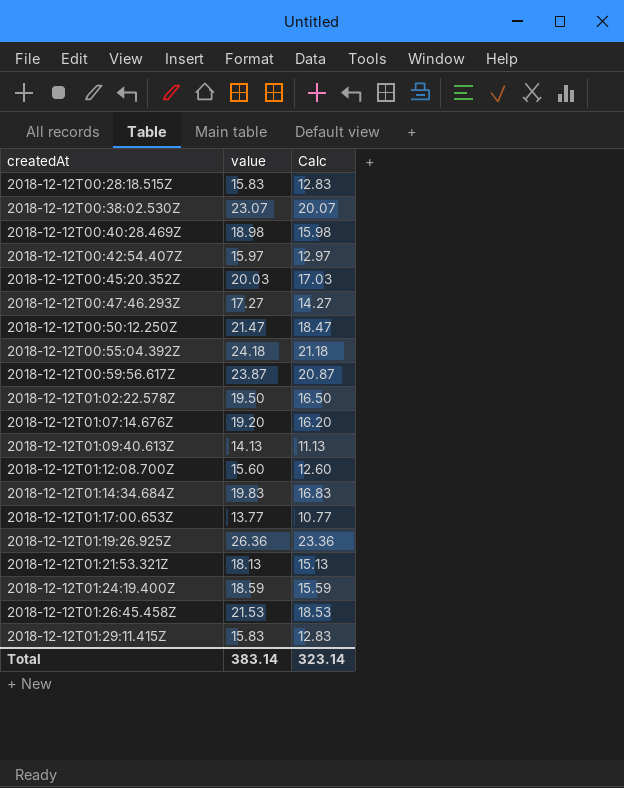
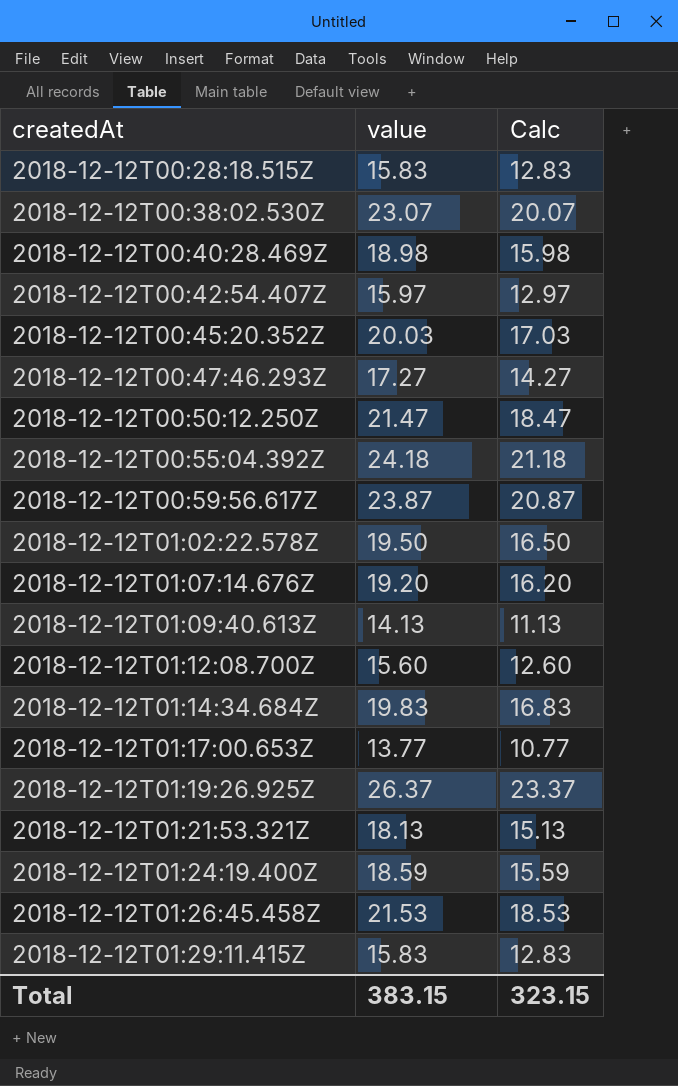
2018-12-12T01:19:26.925Z | value: 26.36 -> 26.37
2018-12-12T01:19:26.925Z | Calc: 23.36 -> 23.37
Total | value: 383.14 -> 383.15
Total | Calc: 323.14 -> 323.15

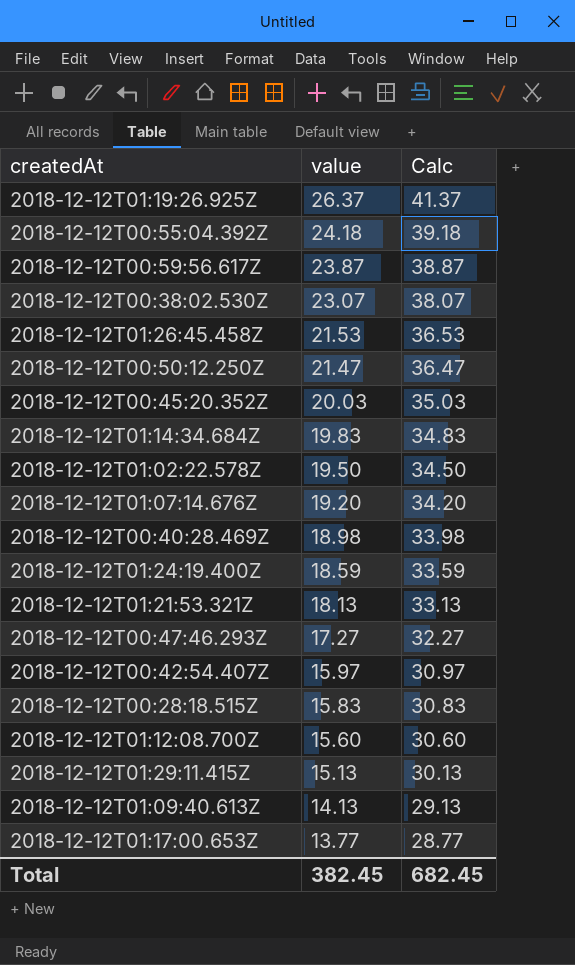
row order: createdAt ascending -> value descending
column Calc | formula: [value] - 3 -> [value] + 15
2018-12-12T01:29:11.415Z | value: 15.83 -> 15.13
Total | value: 383.15 -> 382.45
Total | Calc: 323.15 -> 682.45

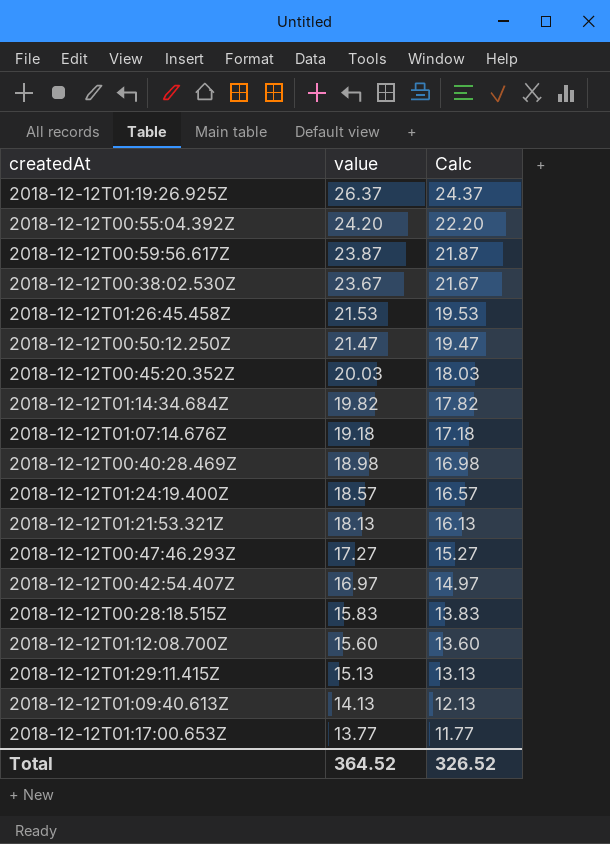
column Calc | formula: [value] + 15 -> [value] - 2
row 2018-12-12T01:02:22.578Z: 19.50 | 34.50 -> none
2018-12-12T00:55:04.392Z | value: 24.18 -> 24.20
2018-12-12T00:38:02.530Z | value: 23.07 -> 23.67
2018-12-12T01:14:34.684Z | value: 19.83 -> 19.82
2018-12-12T01:07:14.676Z | value: 19.20 -> 19.18
2018-12-12T01:24:19.400Z | value: 18.59 -> 18.57
2018-12-12T00:42:54.407Z | value: 15.97 -> 16.97
Total | value: 382.45 -> 364.52
Total | Calc: 682.45 -> 326.52

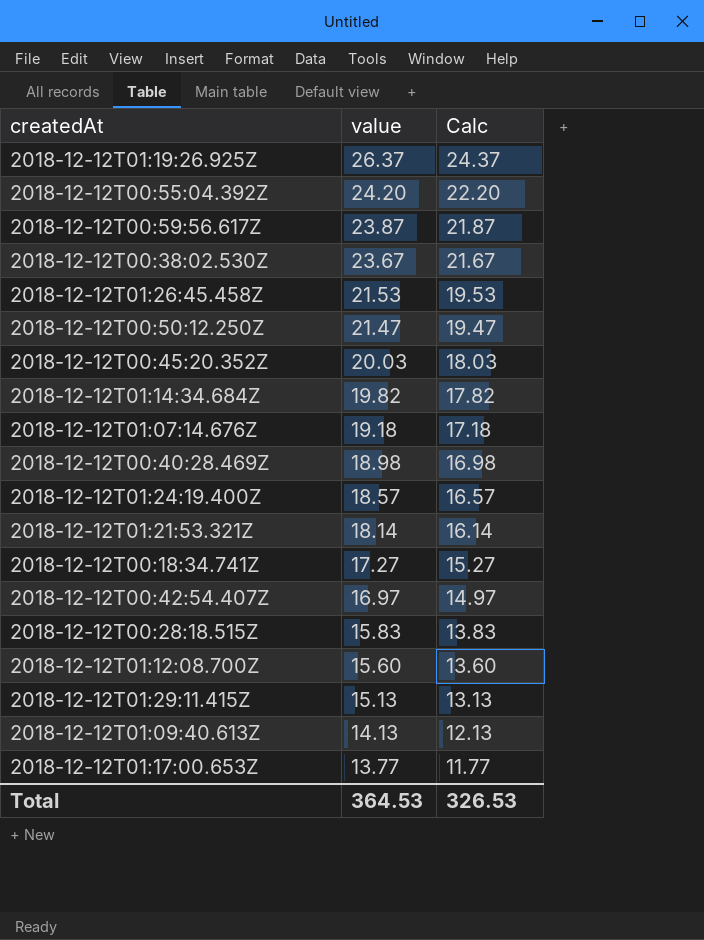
row 2018-12-12T00:47:46.293Z: 17.27 | 15.27 -> none
2018-12-12T01:21:53.321Z | value: 18.13 -> 18.14
2018-12-12T01:21:53.321Z | Calc: 16.13 -> 16.14
row 2018-12-12T00:18:34.741Z: none -> 17.27 | 15.27
Total | value: 364.52 -> 364.53
Total | Calc: 326.52 -> 326.53

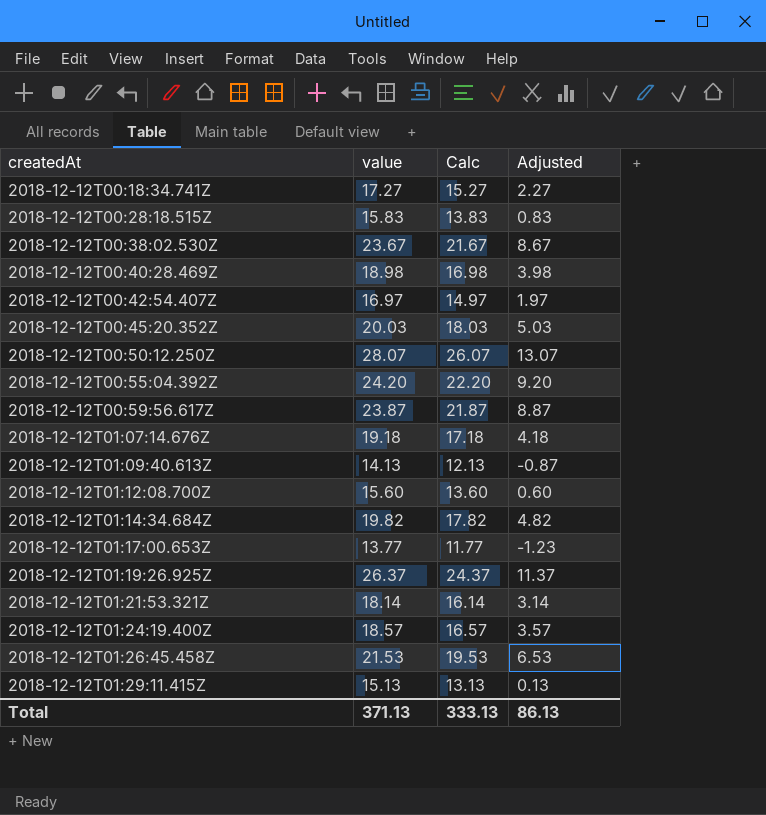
row order: value descending -> createdAt ascending
column Adjusted | formula: none -> [value] - 15
2018-12-12T00:50:12.250Z | value: 21.47 -> 28.07
2018-12-12T00:50:12.250Z | Calc: 19.47 -> 26.07
Total | value: 364.53 -> 371.13
Total | Calc: 326.53 -> 333.13

